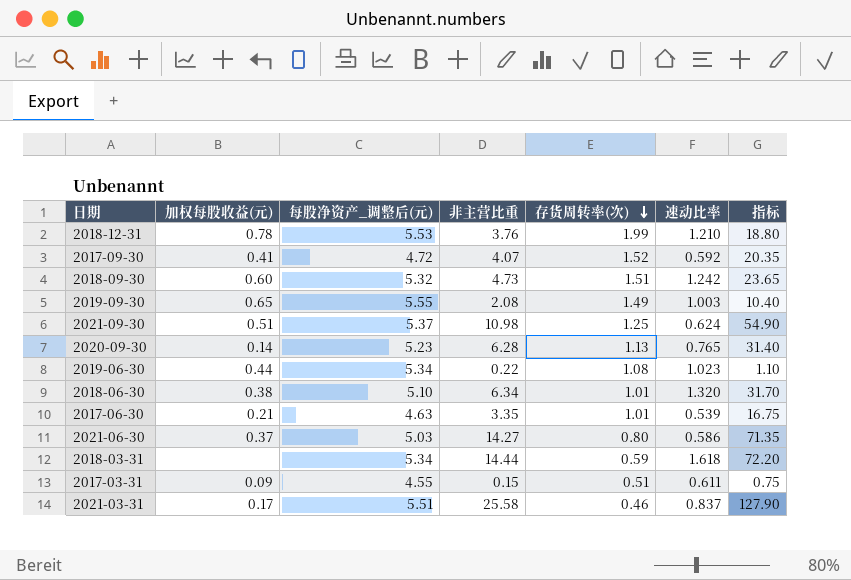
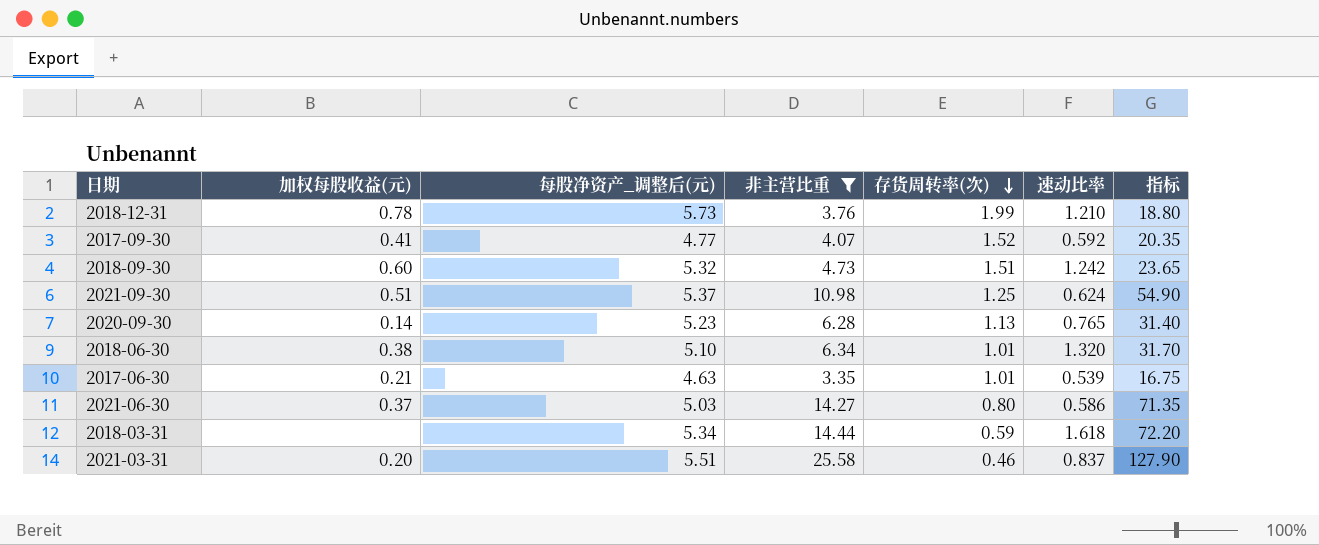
filter: none -> 非主营比重 >= 3.35
2018-12-31 | 每股净资产_调整后(元): 5.53 -> 5.73
2017-09-30 | 每股净资产_调整后(元): 4.72 -> 4.77
2021-03-31 | 加权每股收益(元): 0.17 -> 0.20

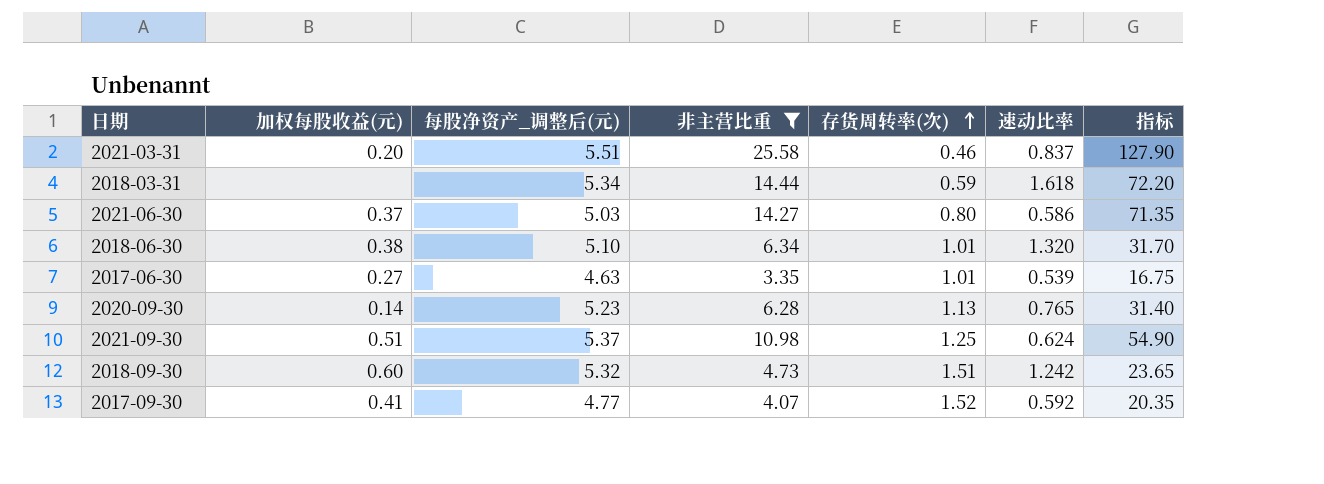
row order: 存货周转率(次) descending -> 存货周转率(次) ascending
row 2018-12-31: 0.78 | 5.73 | 3.76 | 1.99 | 1.210 | 18.80 -> none
2017-06-30 | 加权每股收益(元): 0.21 -> 0.27

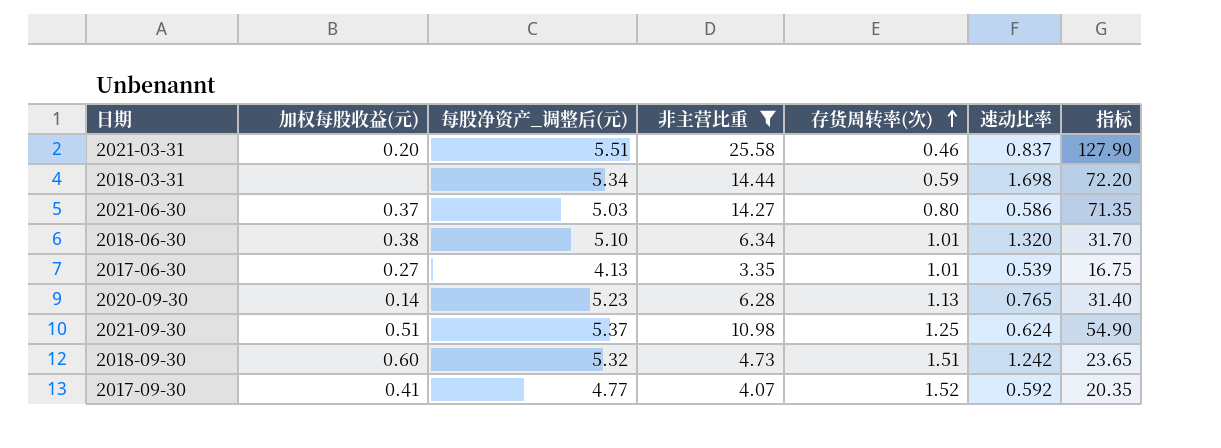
2018-03-31 | 速动比率: 1.618 -> 1.698
2017-06-30 | 每股净资产_调整后(元): 4.63 -> 4.13

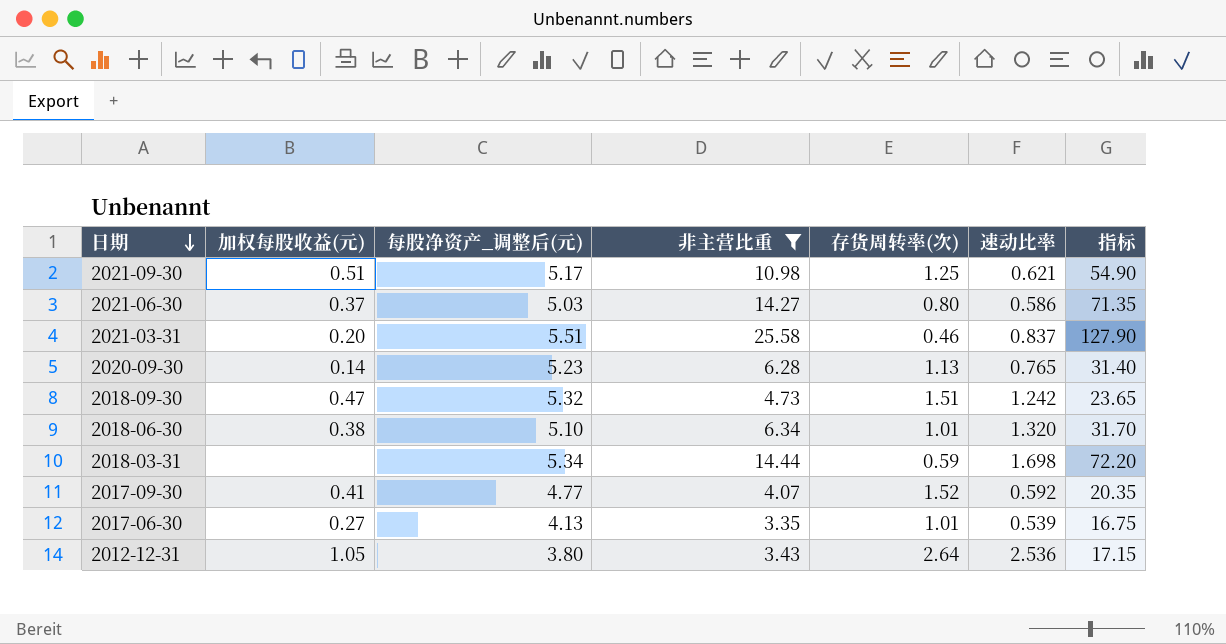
row order: 存货周转率(次) ascending -> 日期 descending
2021-09-30 | 每股净资产_调整后(元): 5.37 -> 5.17
2021-09-30 | 速动比率: 0.624 -> 0.621
2018-09-30 | 加权每股收益(元): 0.60 -> 0.47
row 2012-12-31: none -> 1.05 | 3.80 | 3.43 | 2.64 | 2.536 | 17.15

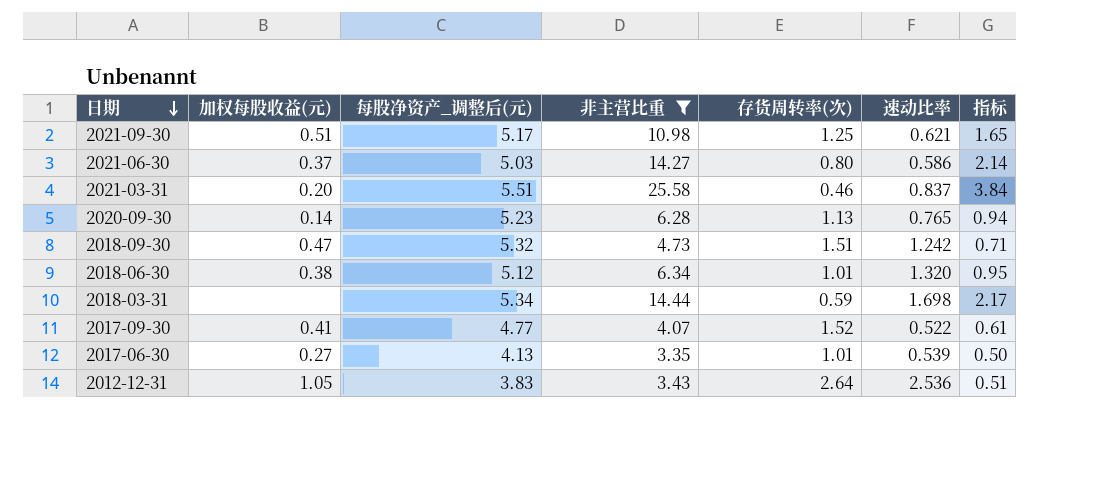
column 指标 | formula: [非主营比重] * 5 -> [非主营比重] * 0.15
2018-06-30 | 每股净资产_调整后(元): 5.10 -> 5.12
2017-09-30 | 速动比率: 0.592 -> 0.522
2012-12-31 | 每股净资产_调整后(元): 3.80 -> 3.83

